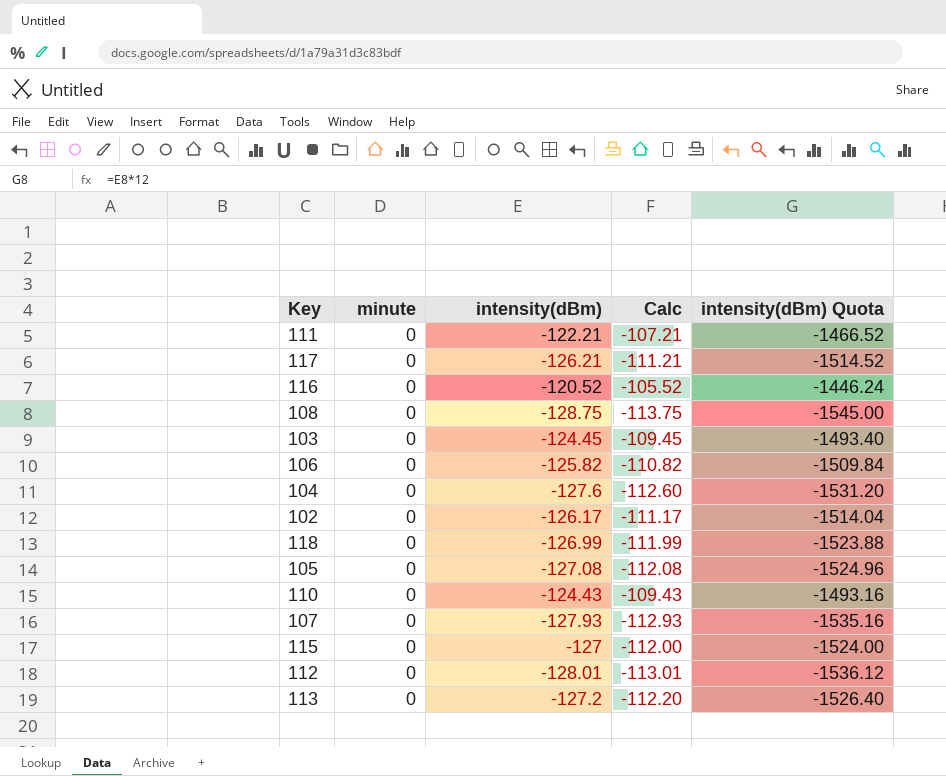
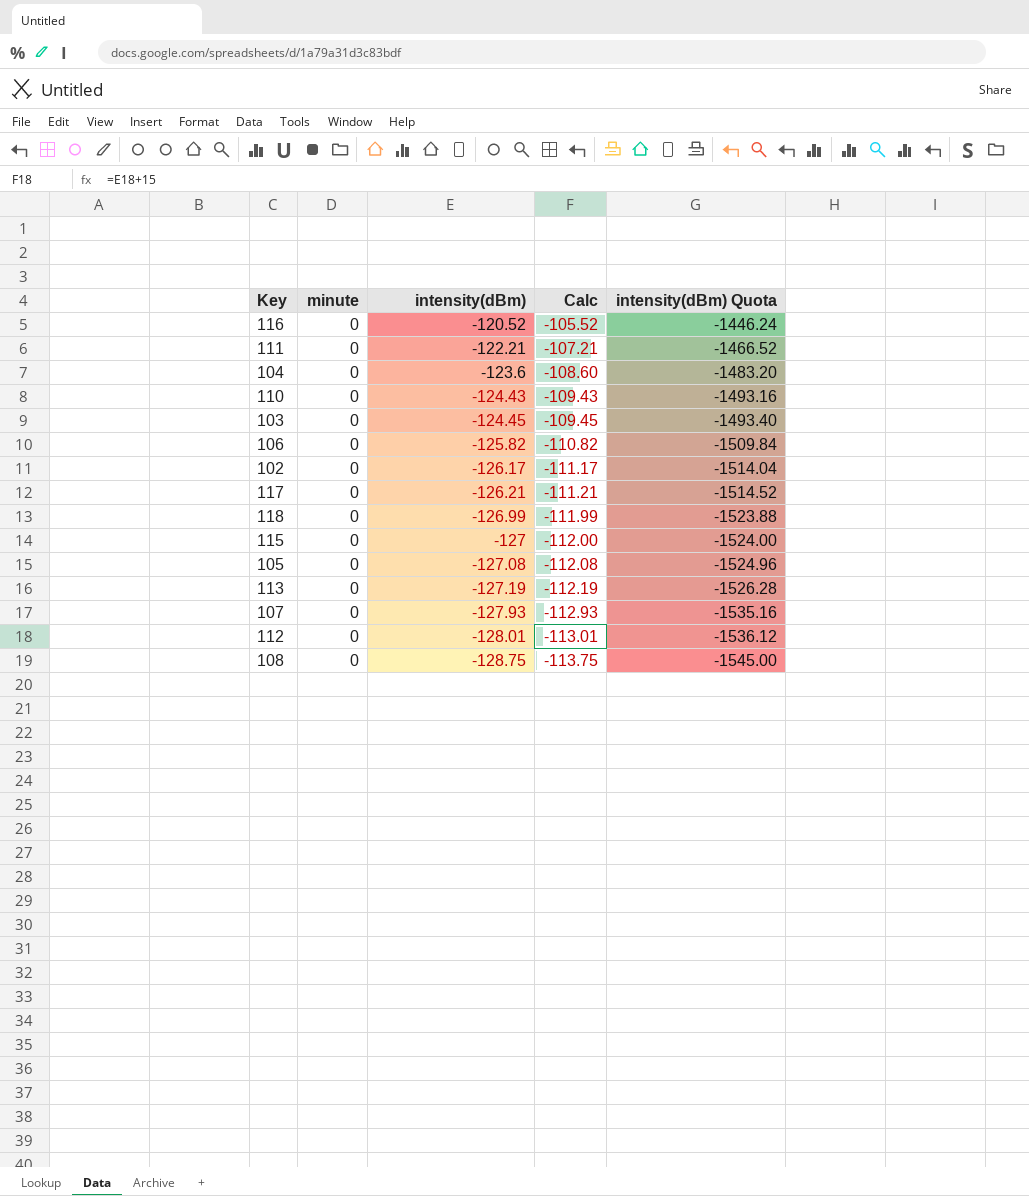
row order: none -> intensity(dBm) descending
104 | intensity(dBm): -127.6 -> -123.6
104 | Calc: -112.60 -> -108.60
104 | intensity(dBm) Quota: -1531.20 -> -1483.20
113 | intensity(dBm): -127.2 -> -127.19
113 | Calc: -112.20 -> -112.19
113 | intensity(dBm) Quota: -1526.40 -> -1526.28

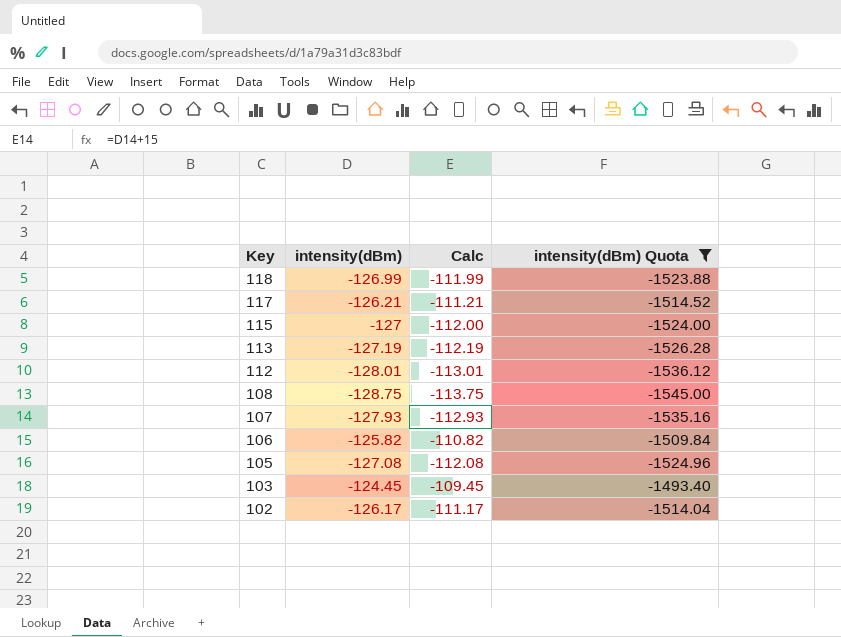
filter: none -> intensity(dBm) Quota <= -1493.40
row order: intensity(dBm) descending -> Key descending
column minute | position: 2 -> none

